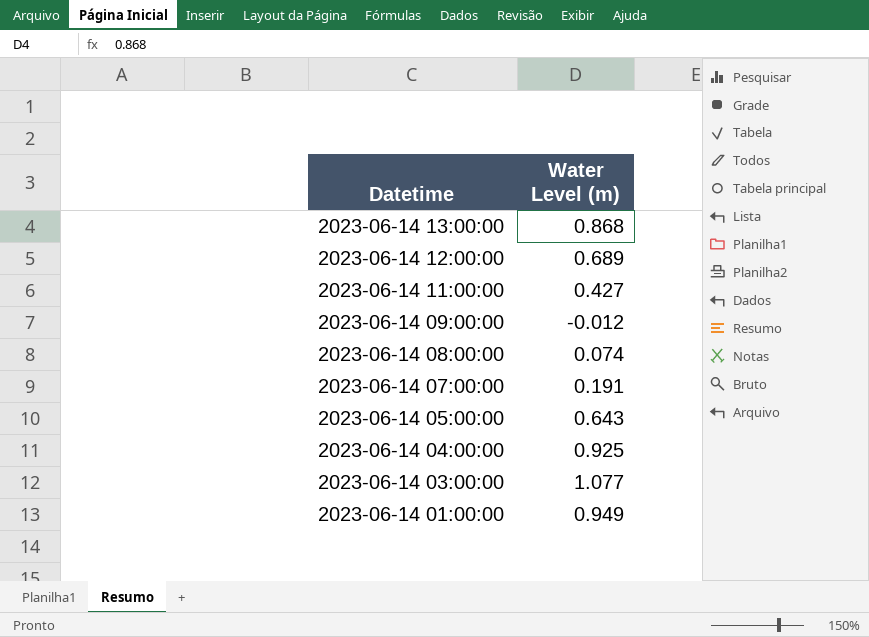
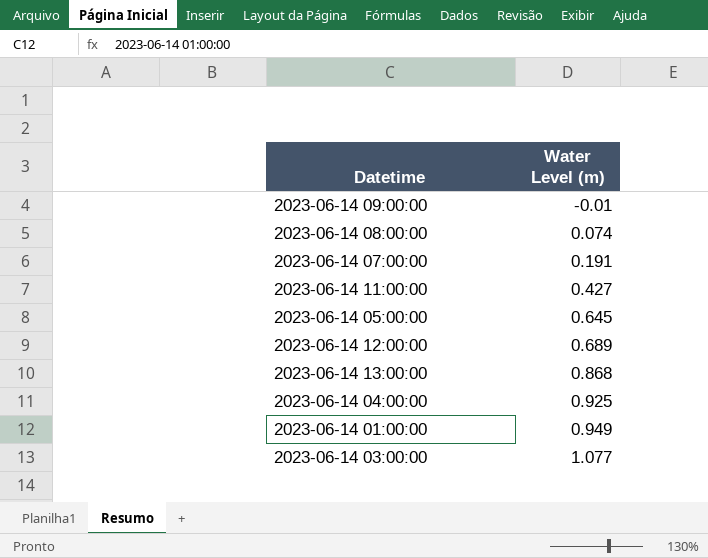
row order: Datetime descending -> Water Level (m) ascending
2023-06-14 09:00:00 | Water Level (m): -0.012 -> -0.01
2023-06-14 05:00:00 | Water Level (m): 0.643 -> 0.645

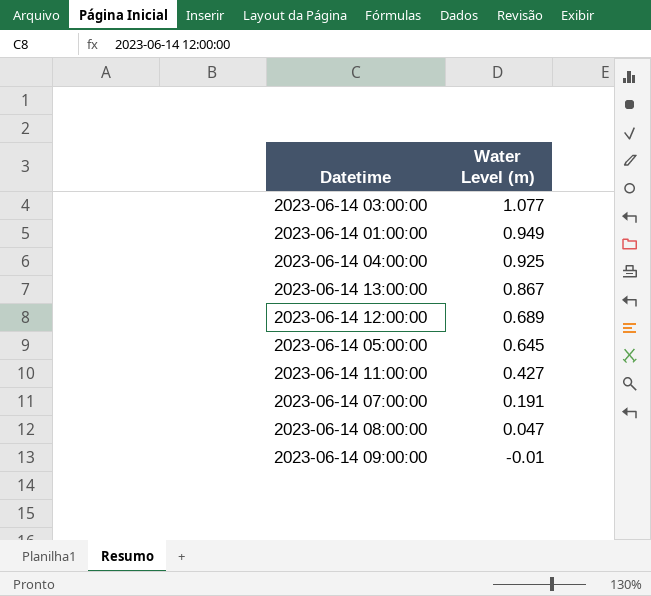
row order: Water Level (m) ascending -> Water Level (m) descending
2023-06-14 13:00:00 | Water Level (m): 0.868 -> 0.867
2023-06-14 08:00:00 | Water Level (m): 0.074 -> 0.047

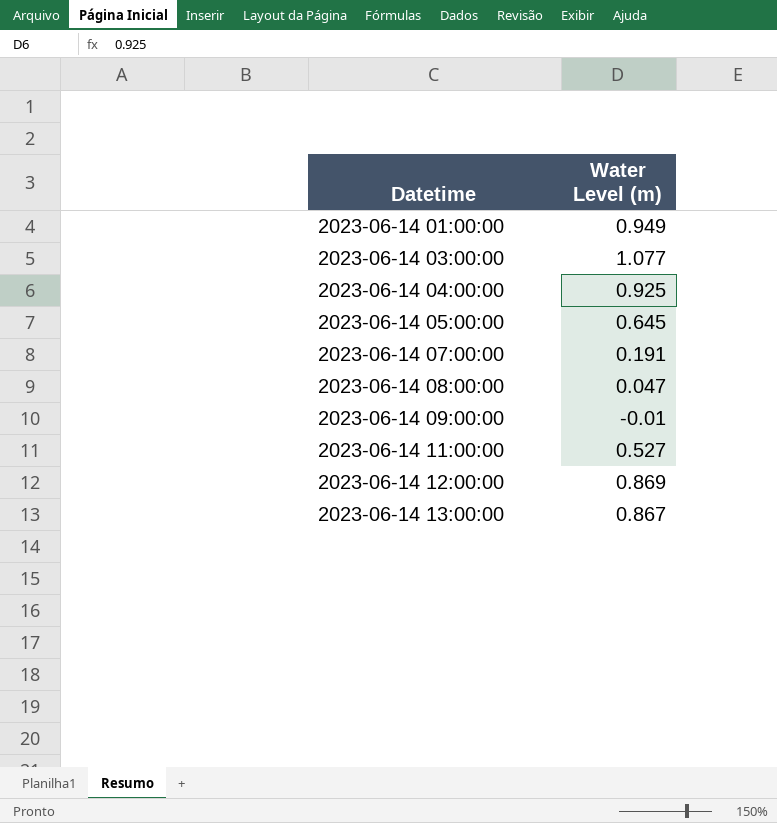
row order: Water Level (m) descending -> Datetime ascending
2023-06-14 11:00:00 | Water Level (m): 0.427 -> 0.527
2023-06-14 12:00:00 | Water Level (m): 0.689 -> 0.869

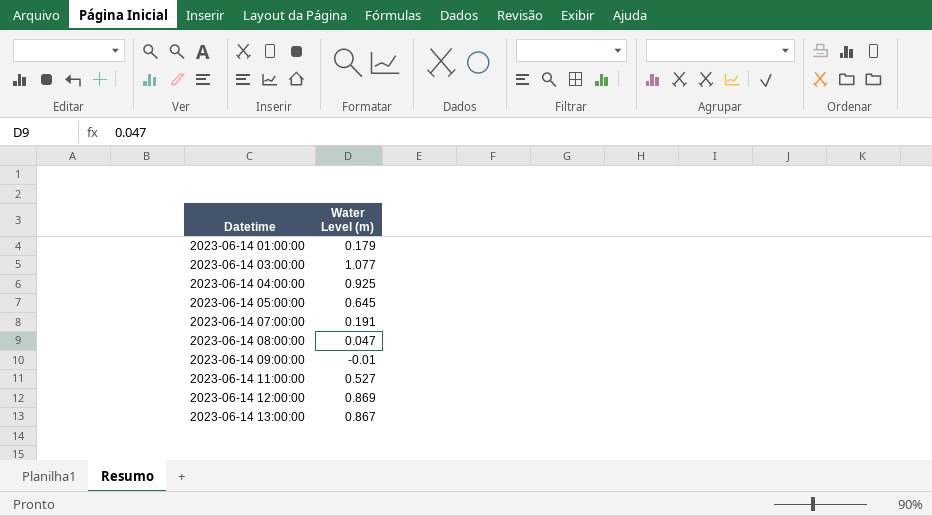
2023-06-14 01:00:00 | Water Level (m): 0.949 -> 0.179

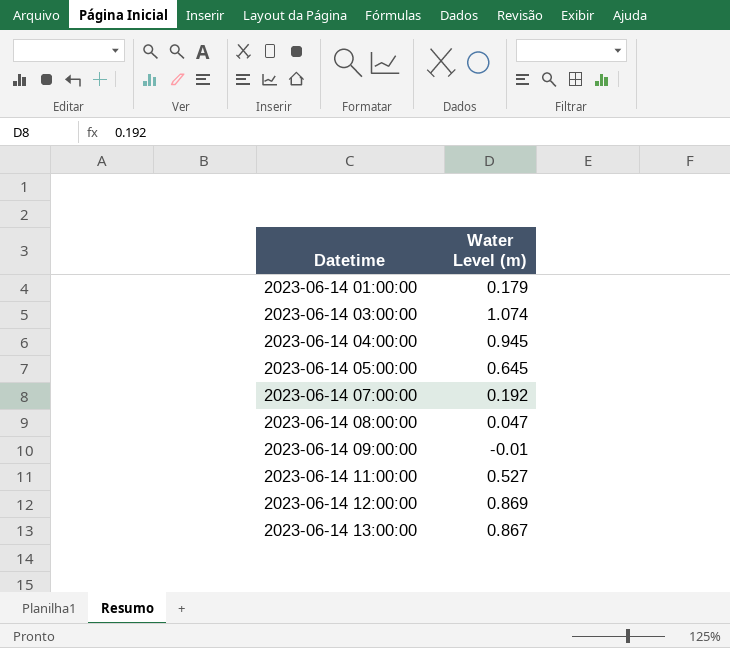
2023-06-14 03:00:00 | Water Level (m): 1.077 -> 1.074
2023-06-14 04:00:00 | Water Level (m): 0.925 -> 0.945
2023-06-14 07:00:00 | Water Level (m): 0.191 -> 0.192

